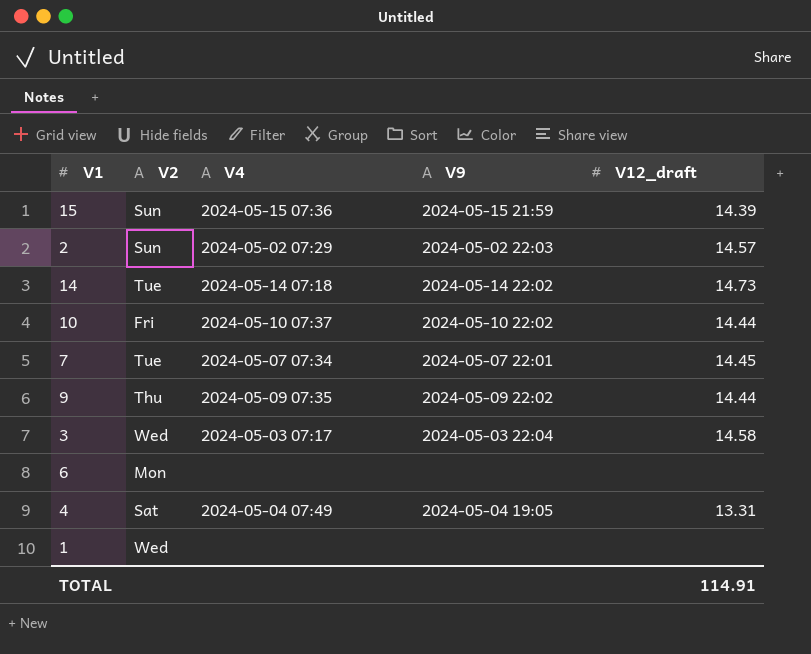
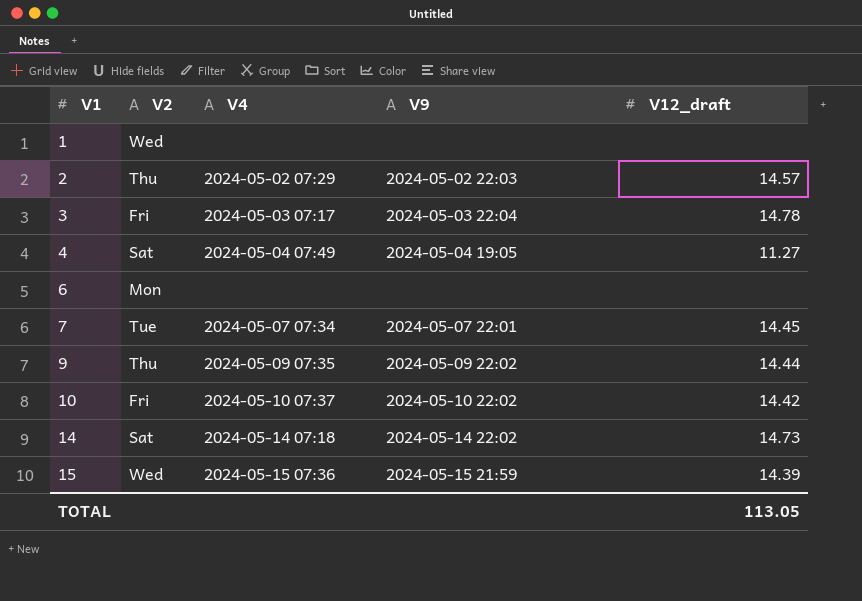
row order: none -> V1 ascending
2 | V2: Sun -> Thu
3 | V2: Wed -> Fri
3 | V12_draft: 14.58 -> 14.78
4 | V12_draft: 13.31 -> 11.27
10 | V12_draft: 14.44 -> 14.42
14 | V2: Tue -> Sat
15 | V2: Sun -> Wed
TOTAL | V12_draft: 114.91 -> 113.05

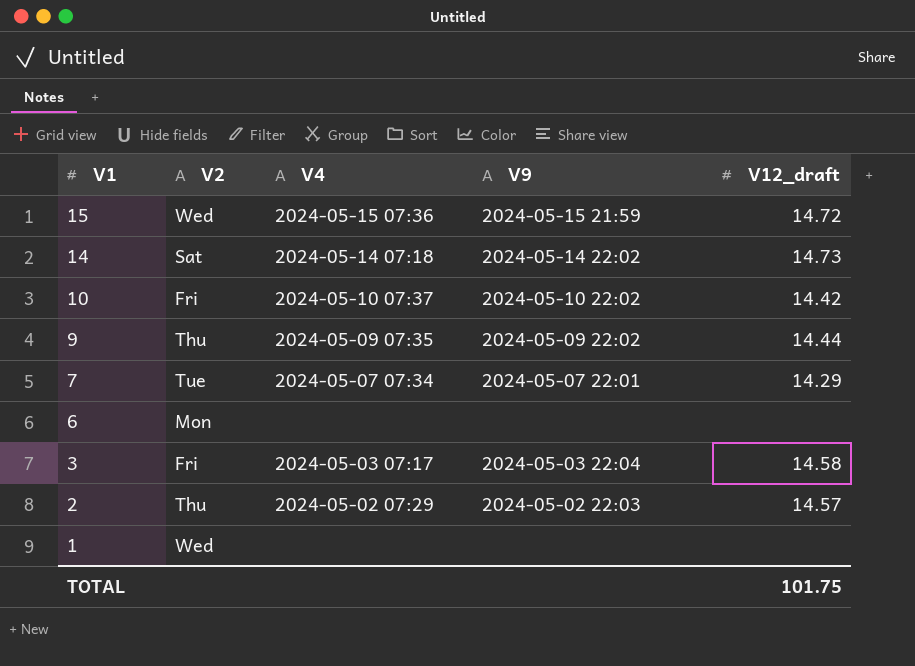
row order: V1 ascending -> V1 descending
row 4: Sat | 2024-05-04 07:49 | 2024-05-04 19:05 | 11.27 -> none
15 | V12_draft: 14.39 -> 14.72
7 | V12_draft: 14.45 -> 14.29
3 | V12_draft: 14.78 -> 14.58
TOTAL | V12_draft: 113.05 -> 101.75

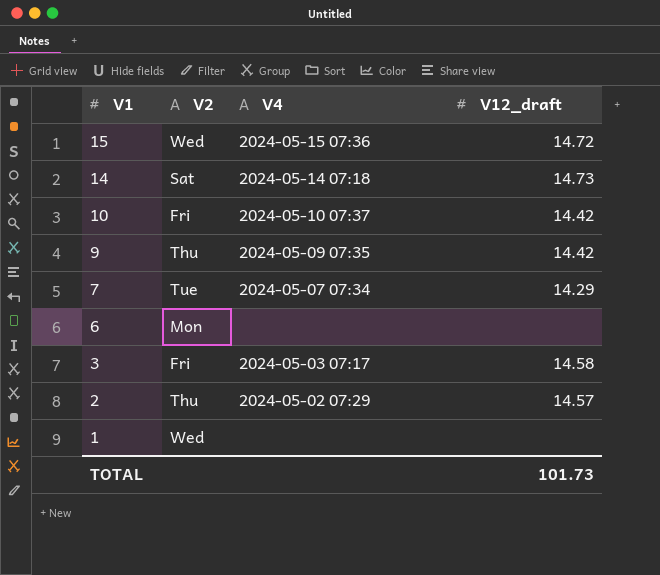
column V9 | position: 4 -> none
9 | V12_draft: 14.44 -> 14.42
TOTAL | V12_draft: 101.75 -> 101.73

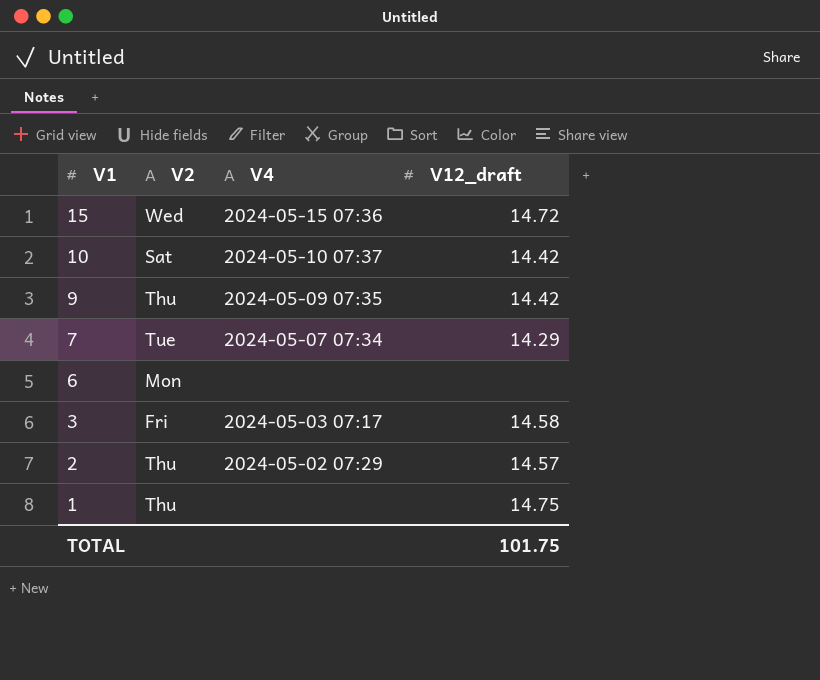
row 14: Sat | 2024-05-14 07:18 | 14.73 -> none
10 | V2: Fri -> Sat
1 | V2: Wed -> Thu
1 | V12_draft: none -> 14.75
TOTAL | V12_draft: 101.73 -> 101.75

